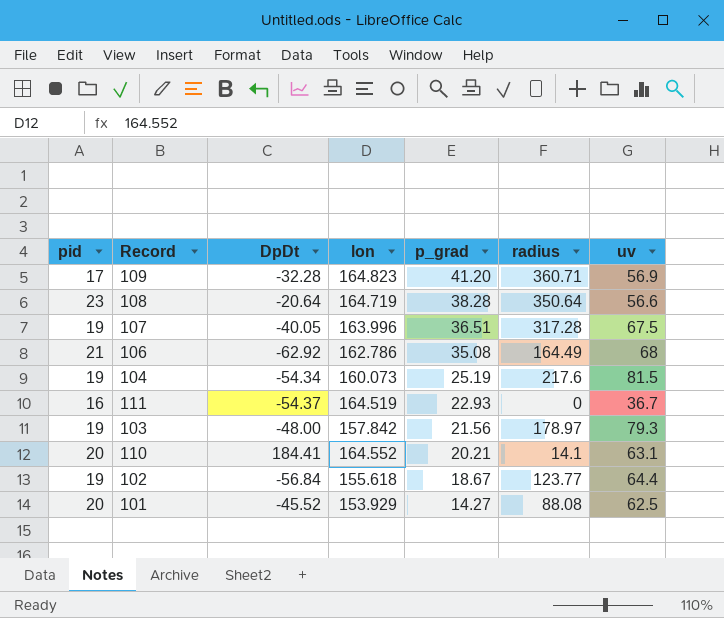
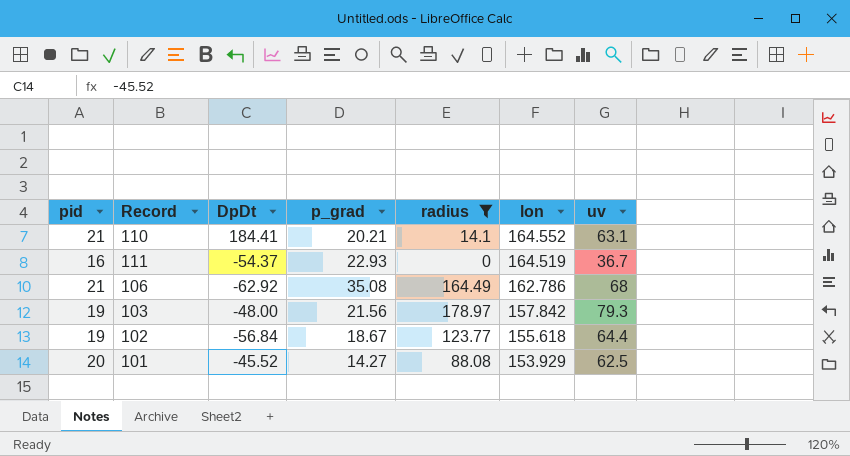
filter: none -> radius <= 178.97
row order: p_grad descending -> lon descending
column lon | position: 4 -> 6
110 | pid: 20 -> 21

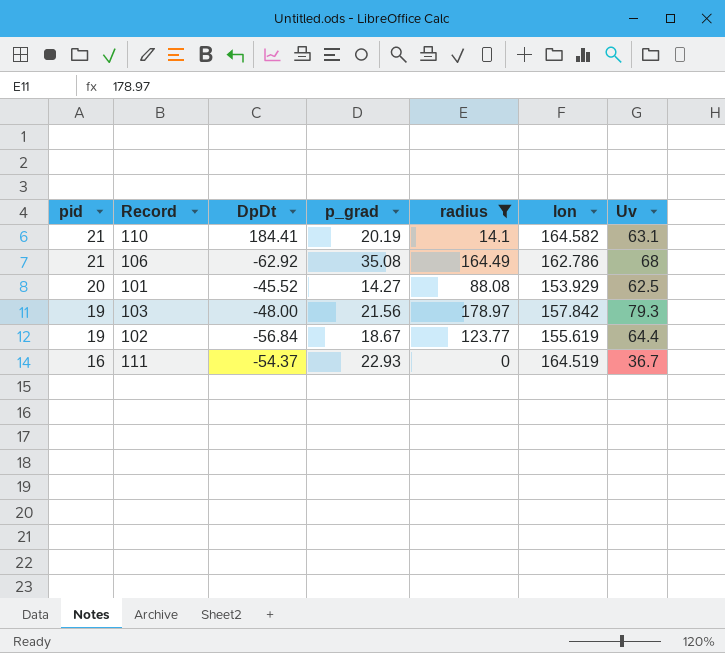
row order: lon descending -> pid descending
column name: uv -> Uv
110 | p_grad: 20.21 -> 20.19
110 | lon: 164.552 -> 164.582
102 | lon: 155.618 -> 155.619

